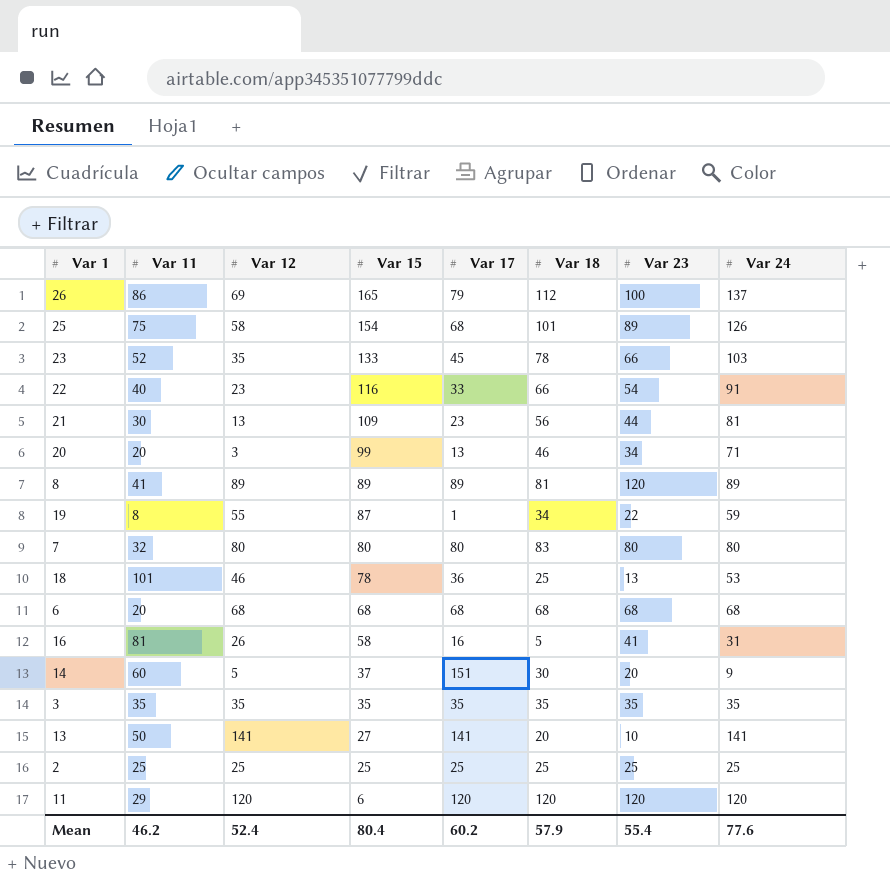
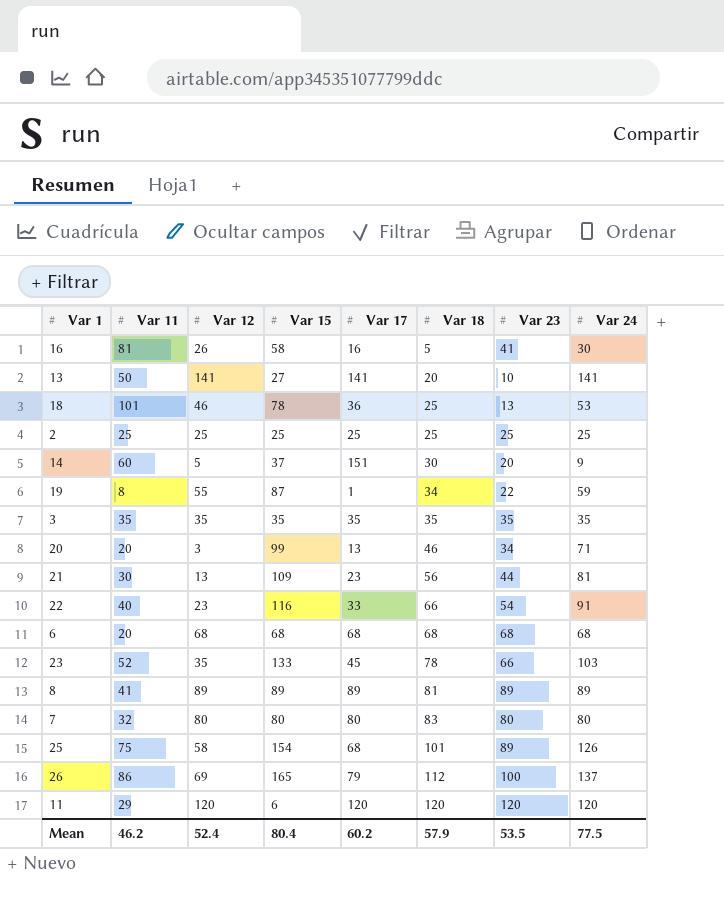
row order: Var 15 descending -> Var 18 ascending
16 | Var 24: 31 -> 30
8 | Var 23: 120 -> 89
Mean | Var 23: 55.4 -> 53.5
Mean | Var 24: 77.6 -> 77.5

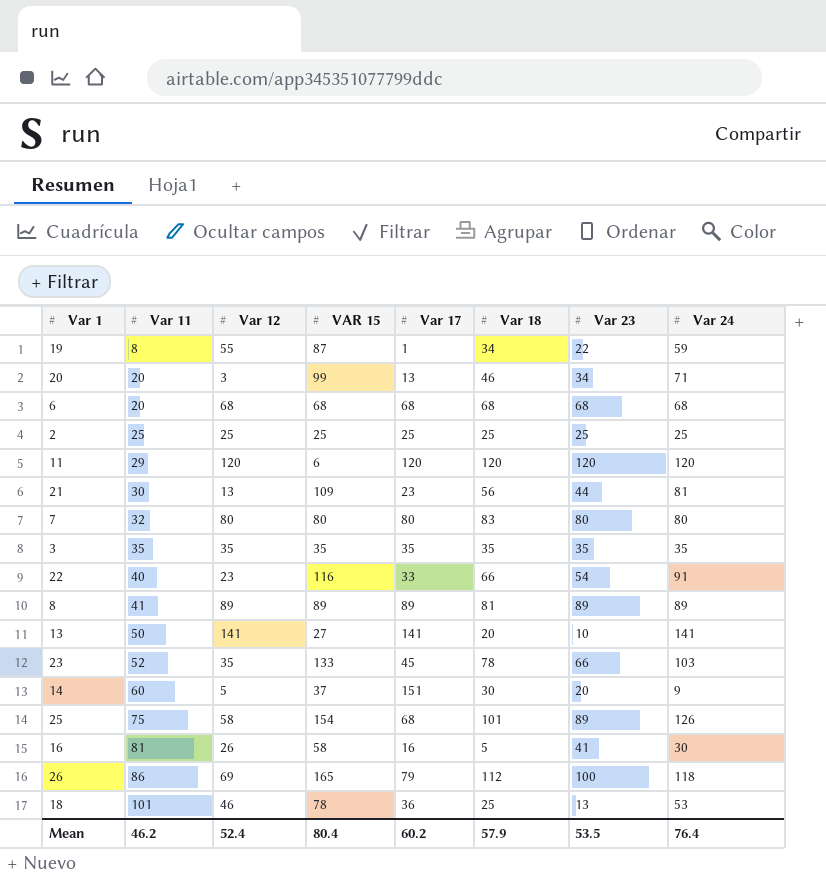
row order: Var 18 ascending -> Var 11 ascending
column name: Var 15 -> VAR 15
26 | Var 24: 137 -> 118
Mean | Var 24: 77.5 -> 76.4

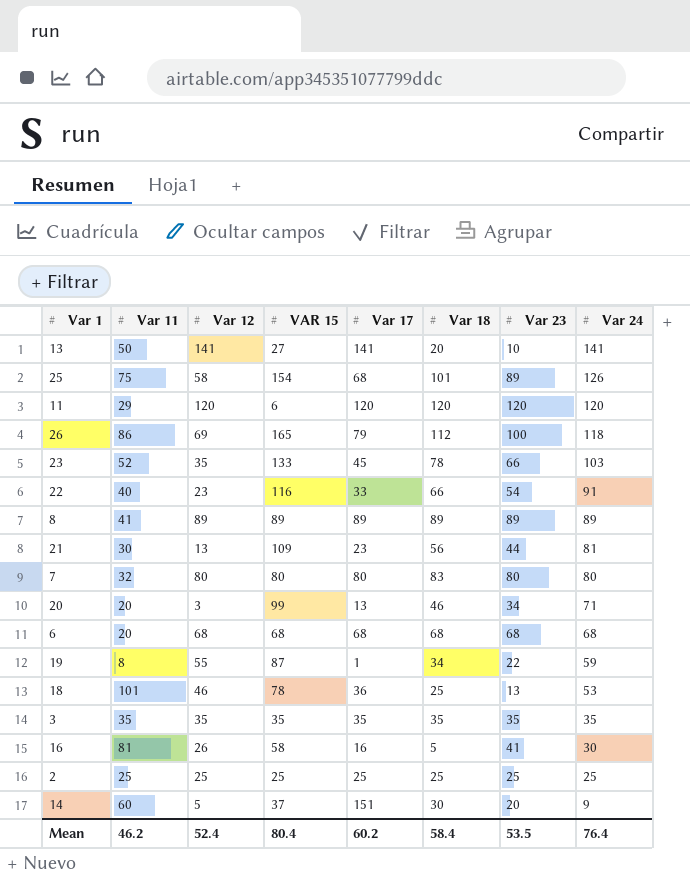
row order: Var 11 ascending -> Var 24 descending
8 | Var 18: 81 -> 89
Mean | Var 18: 57.9 -> 58.4

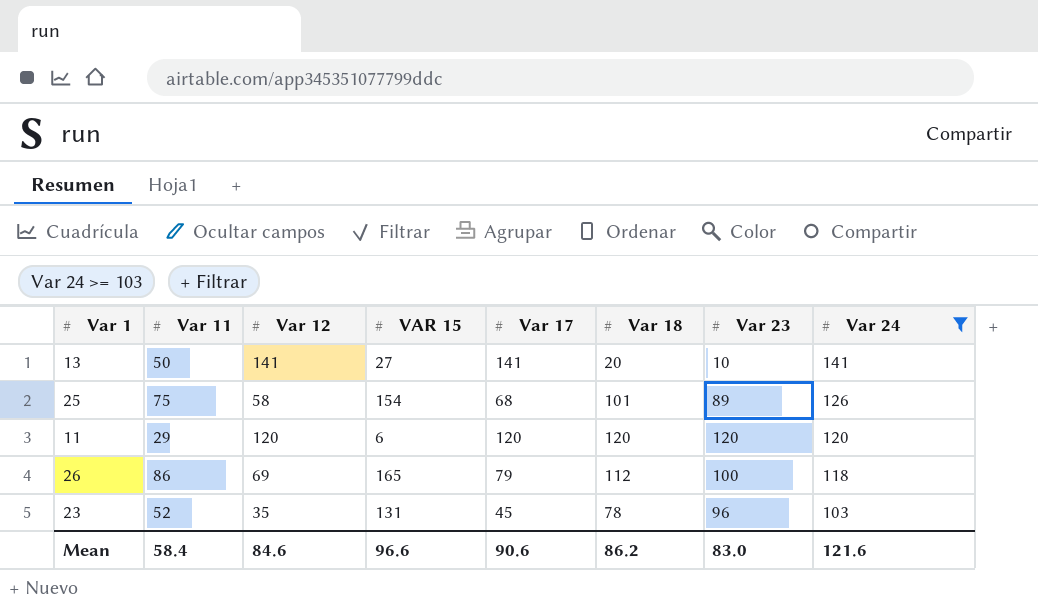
filter: none -> Var 24 >= 103
23 | VAR 15: 133 -> 131
23 | Var 23: 66 -> 96
Mean | Var 11: 46.2 -> 58.4
Mean | Var 12: 52.4 -> 84.6
Mean | VAR 15: 80.4 -> 96.6
Mean | Var 17: 60.2 -> 90.6
Mean | Var 18: 58.4 -> 86.2
Mean | Var 23: 53.5 -> 83.0
Mean | Var 24: 76.4 -> 121.6

